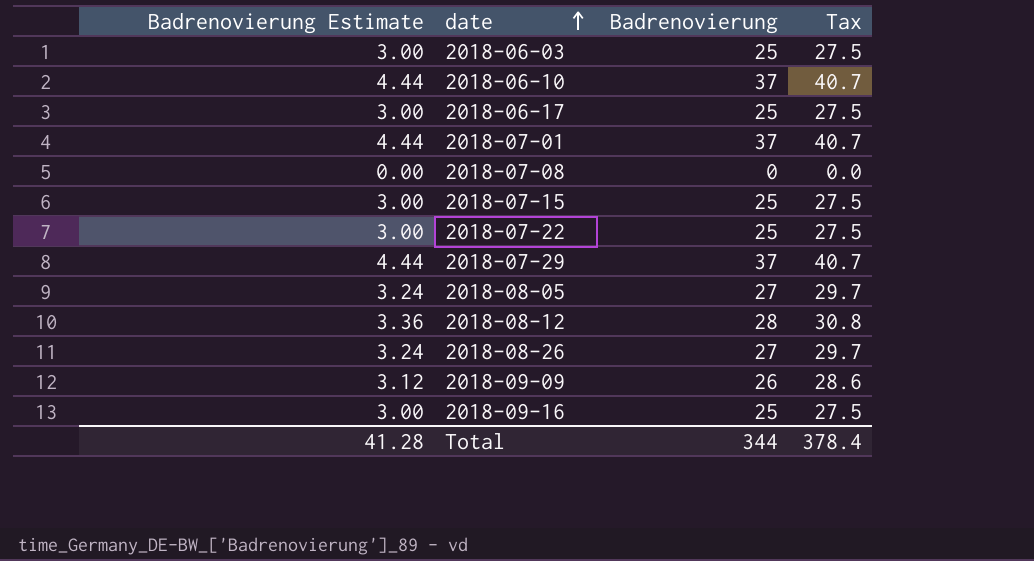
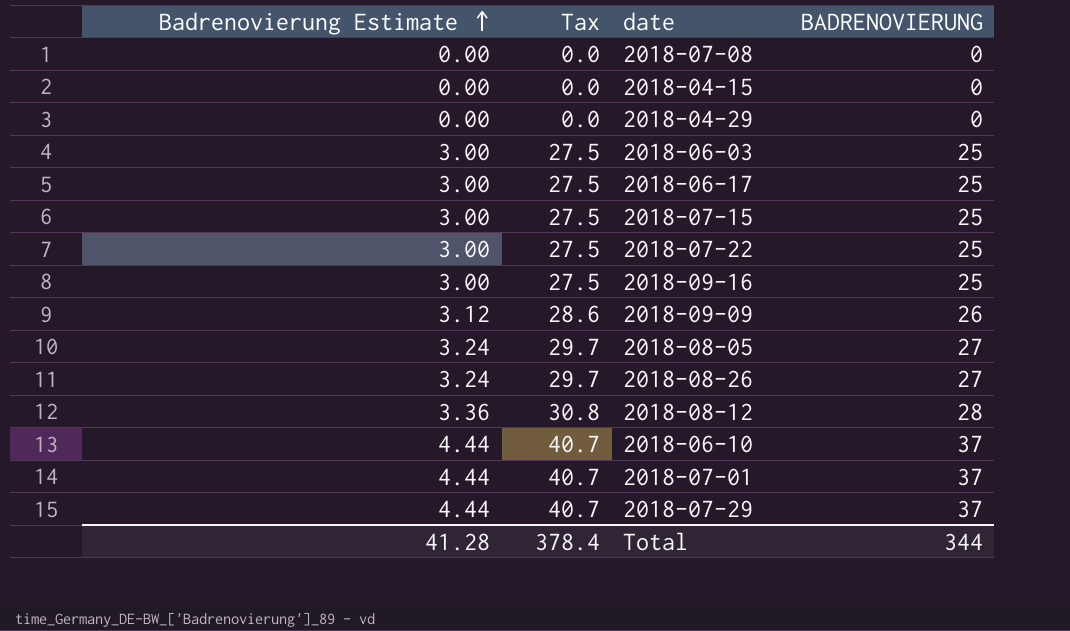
row order: date ascending -> Badrenovierung Estimate ascending
column Tax | position: 4 -> 2
column name: Badrenovierung -> BADRENOVIERUNG
row 2018-04-15: none -> 0.00 | 0.0 | 0
row 2018-04-29: none -> 0.00 | 0.0 | 0

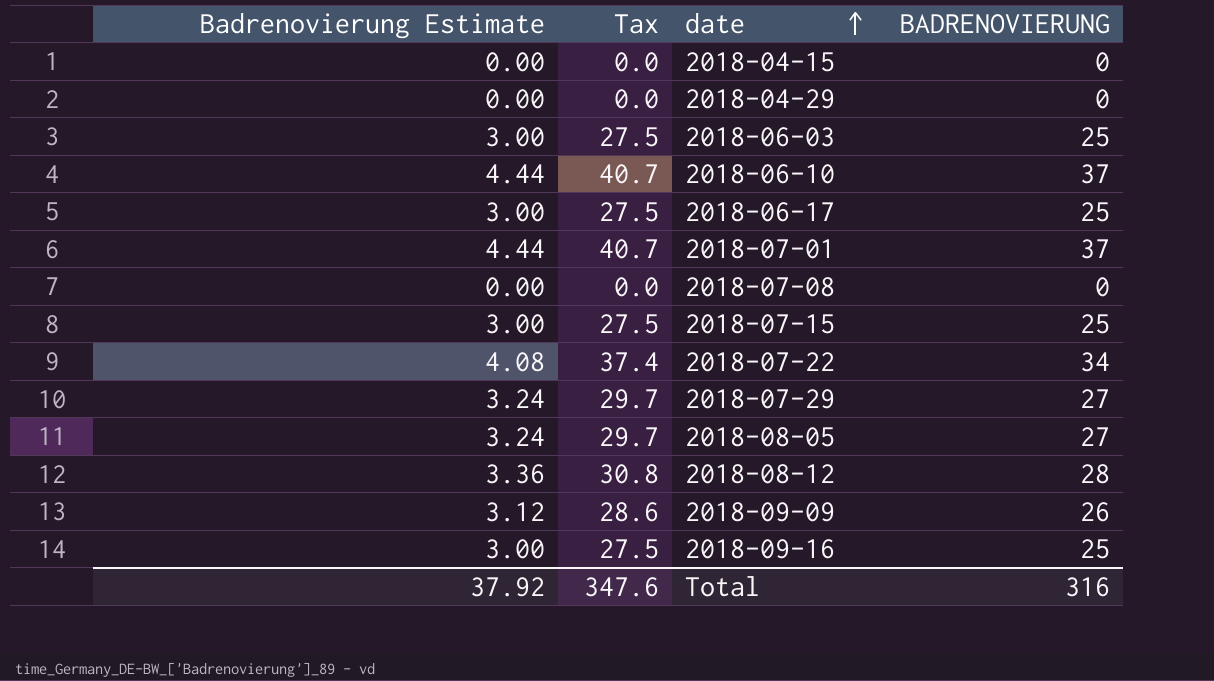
row order: Badrenovierung Estimate ascending -> date ascending
row 2018-08-26: 3.24 | 29.7 | 27 -> none
2018-07-22 | Badrenovierung Estimate: 3.00 -> 4.08
2018-07-22 | Tax: 27.5 -> 37.4
2018-07-22 | BADRENOVIERUNG: 25 -> 34
2018-07-29 | Badrenovierung Estimate: 4.44 -> 3.24
2018-07-29 | Tax: 40.7 -> 29.7
2018-07-29 | BADRENOVIERUNG: 37 -> 27
Total | Badrenovierung Estimate: 41.28 -> 37.92
Total | Tax: 378.4 -> 347.6
Total | BADRENOVIERUNG: 344 -> 316

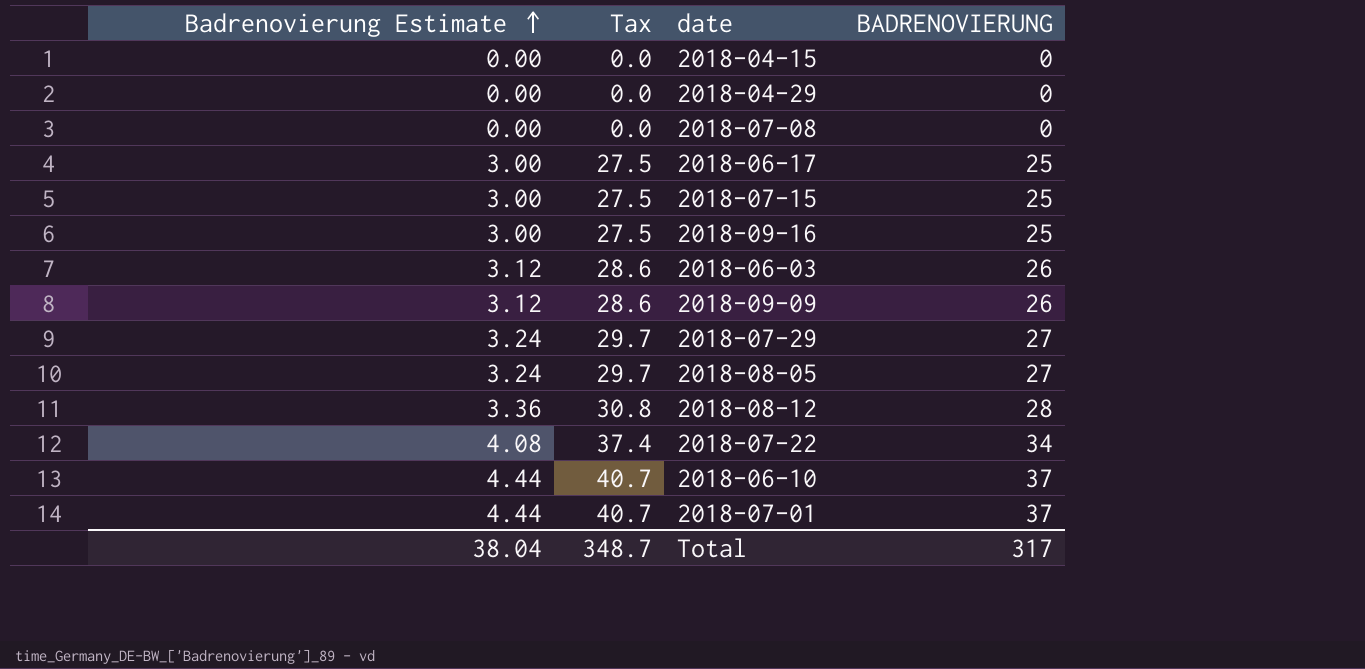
row order: date ascending -> Badrenovierung Estimate ascending
2018-06-03 | Badrenovierung Estimate: 3.00 -> 3.12
2018-06-03 | Tax: 27.5 -> 28.6
2018-06-03 | BADRENOVIERUNG: 25 -> 26
Total | Badrenovierung Estimate: 37.92 -> 38.04
Total | Tax: 347.6 -> 348.7
Total | BADRENOVIERUNG: 316 -> 317

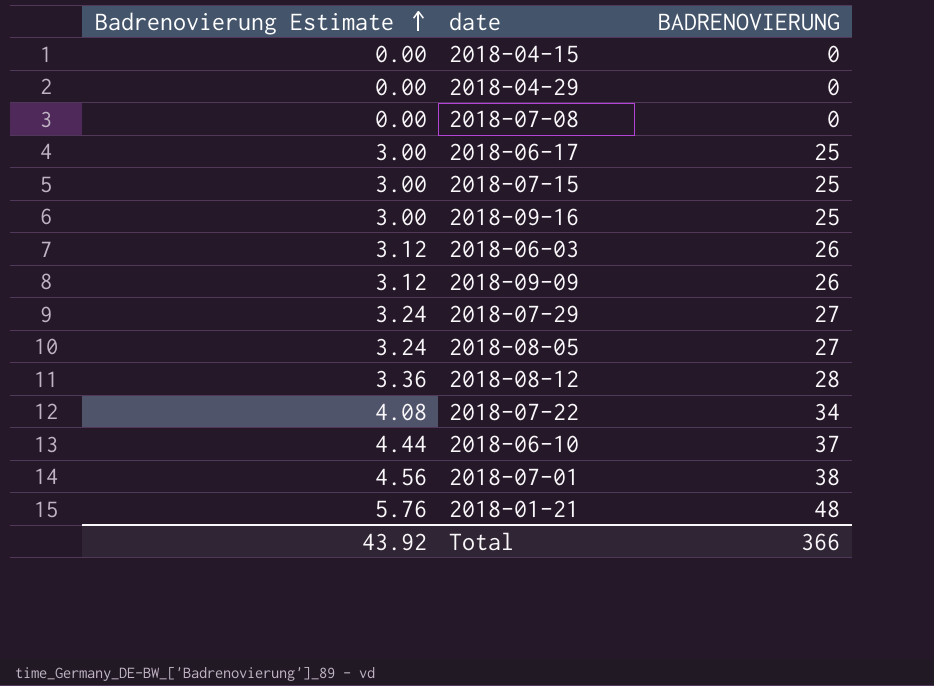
column Tax | formula: [BADRENOVIERUNG] * 1.1 -> none
2018-07-01 | Badrenovierung Estimate: 4.44 -> 4.56
2018-07-01 | BADRENOVIERUNG: 37 -> 38
row 2018-01-21: none -> 5.76 | 48
Total | Badrenovierung Estimate: 38.04 -> 43.92
Total | BADRENOVIERUNG: 317 -> 366

